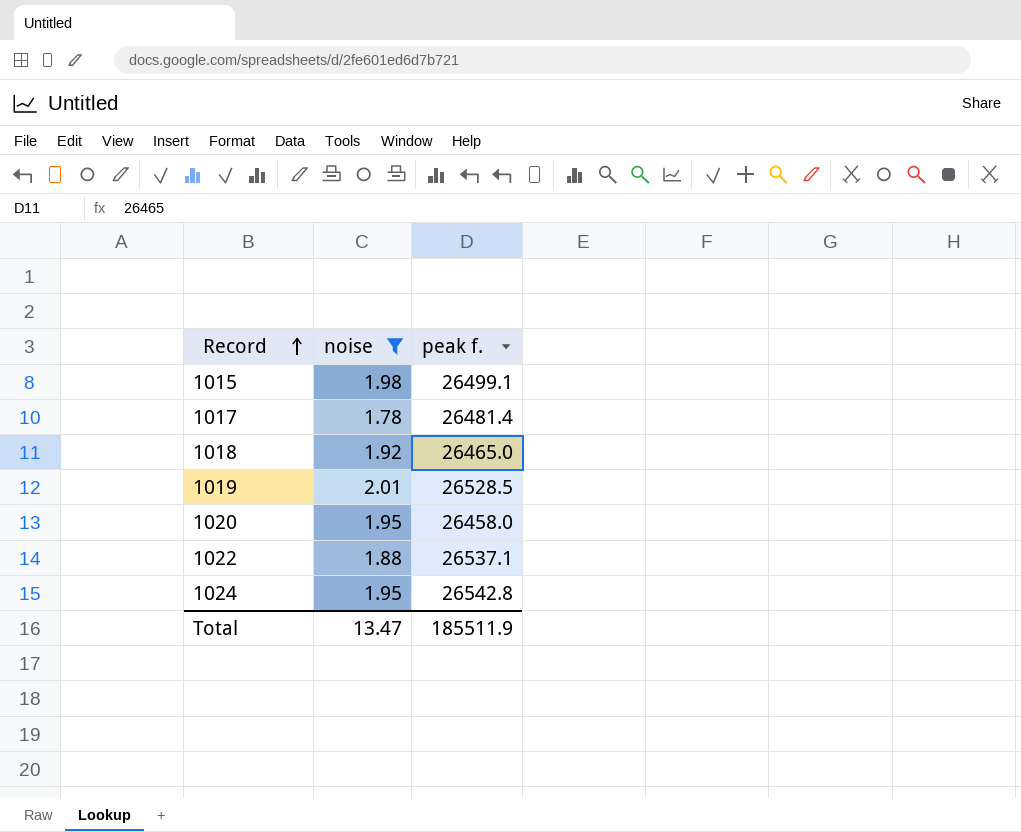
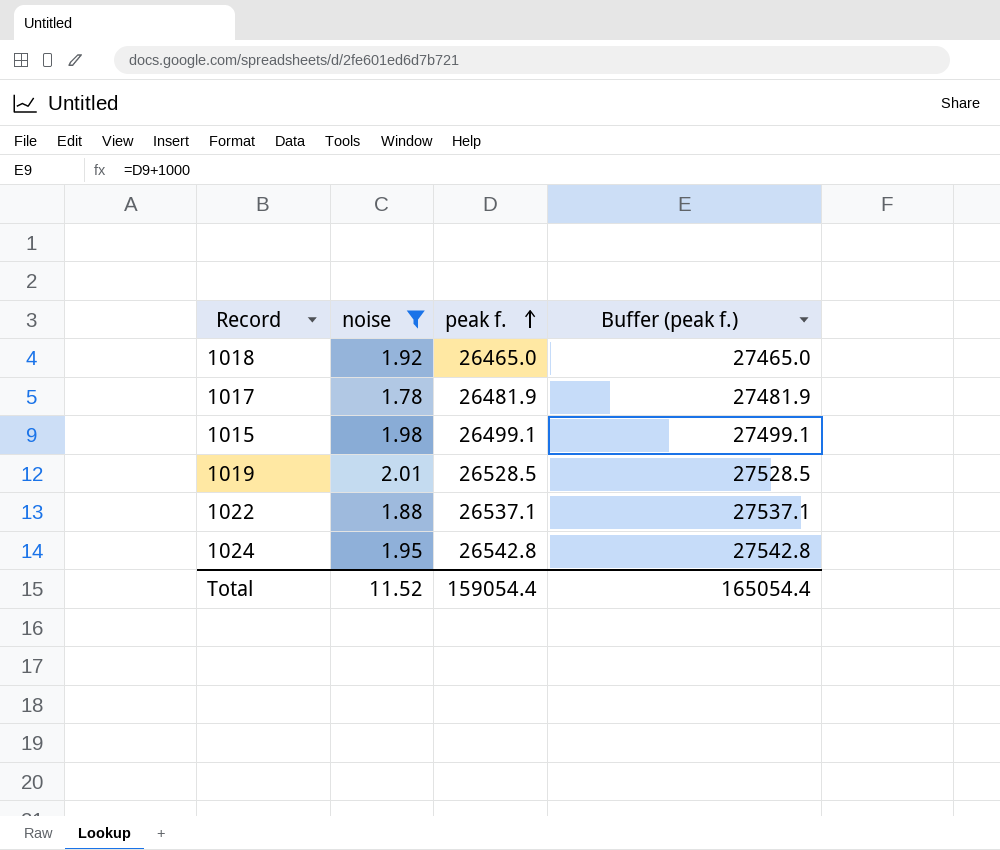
row order: Record ascending -> peak f. ascending
column Buffer (peak f.) | formula: none -> [peak f.] + 1000
row 1020: 1.95 | 26458.0 -> none
1017 | peak f.: 26481.4 -> 26481.9
Total | noise: 13.47 -> 11.52
Total | peak f.: 185511.9 -> 159054.4

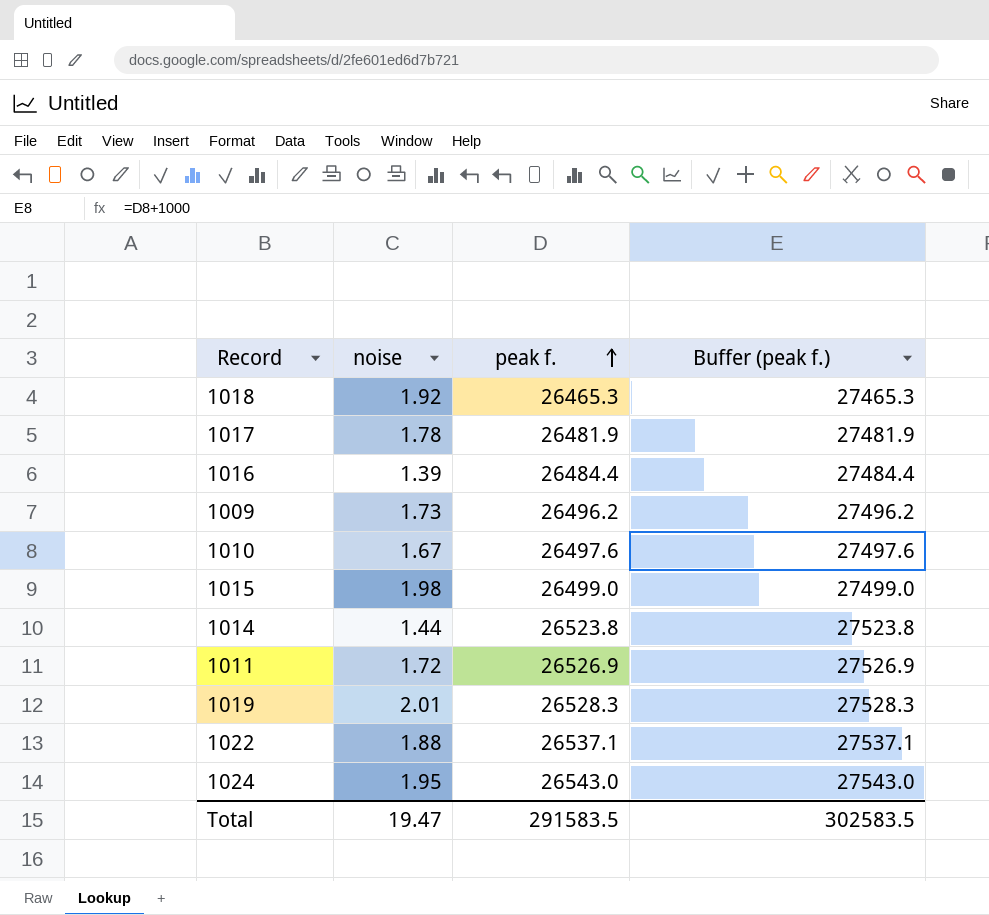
filter: noise >= 1.78 -> none
1018 | peak f.: 26465.0 -> 26465.3
1018 | Buffer (peak f.): 27465.0 -> 27465.3
1015 | peak f.: 26499.1 -> 26499.0
1015 | Buffer (peak f.): 27499.1 -> 27499.0
1019 | peak f.: 26528.5 -> 26528.3
1019 | Buffer (peak f.): 27528.5 -> 27528.3
1024 | peak f.: 26542.8 -> 26543.0
1024 | Buffer (peak f.): 27542.8 -> 27543.0
Total | noise: 11.52 -> 19.47
Total | peak f.: 159054.4 -> 291583.5
Total | Buffer (peak f.): 165054.4 -> 302583.5

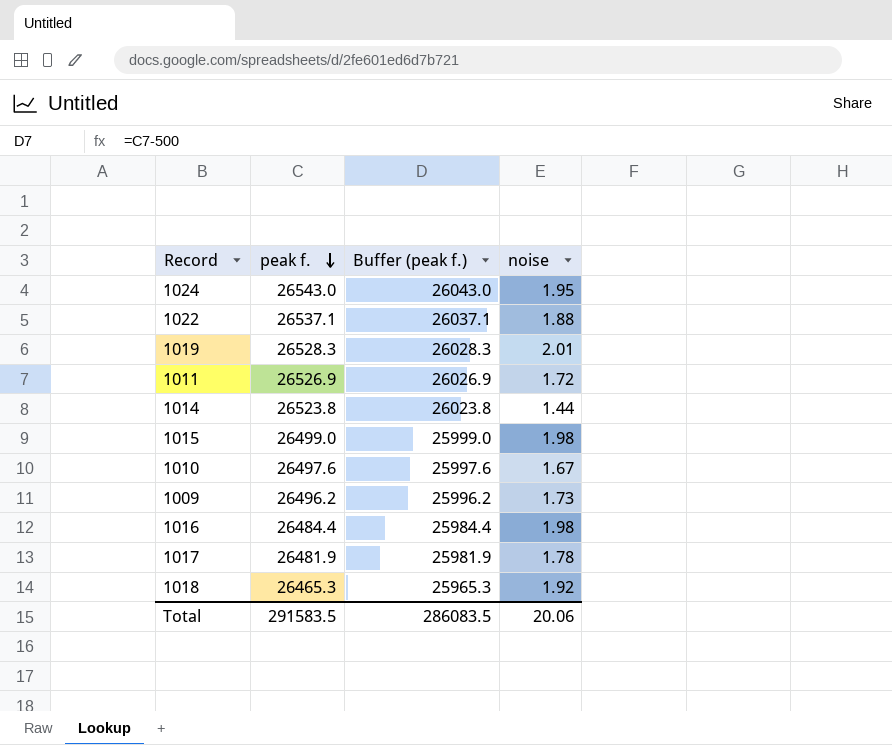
row order: peak f. ascending -> peak f. descending
column Buffer (peak f.) | formula: [peak f.] + 1000 -> [peak f.] - 500
column noise | position: 2 -> 4
1016 | noise: 1.39 -> 1.98
Total | Buffer (peak f.): 302583.5 -> 286083.5
Total | noise: 19.47 -> 20.06

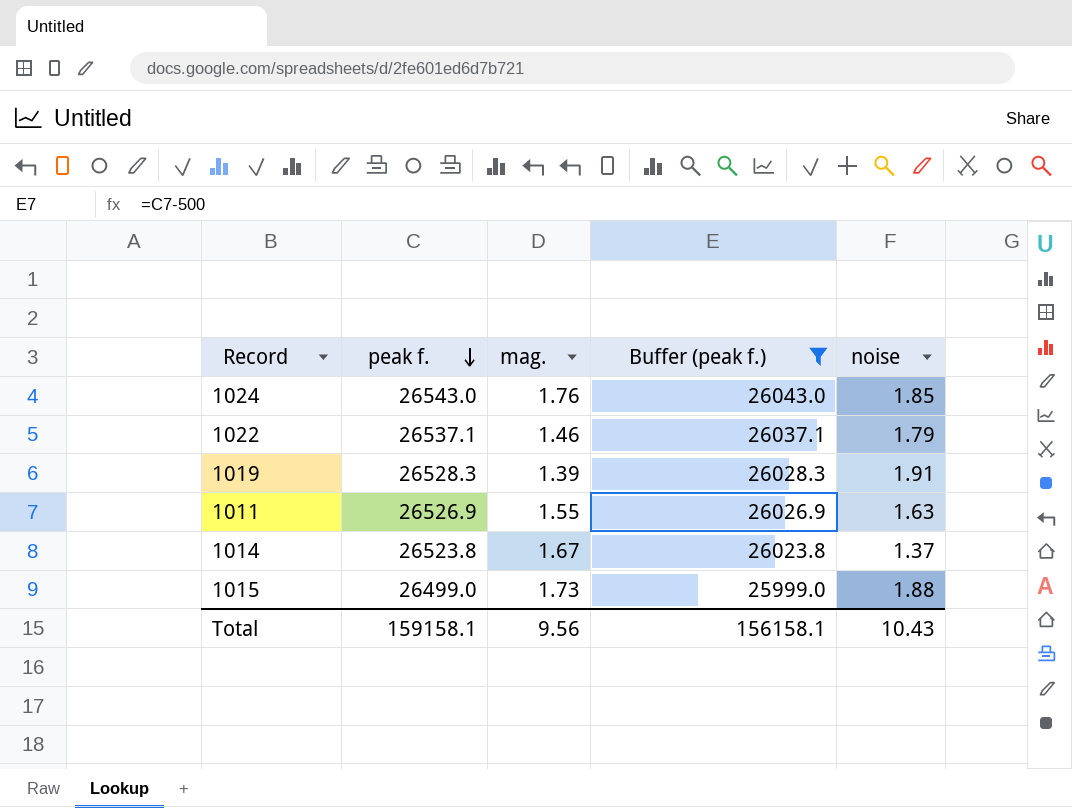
filter: none -> Buffer (peak f.) >= 25999.0
column mag. | position: none -> 3
1024 | noise: 1.95 -> 1.85
1022 | noise: 1.88 -> 1.79
1019 | noise: 2.01 -> 1.91
1011 | noise: 1.72 -> 1.63
1014 | noise: 1.44 -> 1.37
1015 | noise: 1.98 -> 1.88
Total | peak f.: 291583.5 -> 159158.1
Total | Buffer (peak f.): 286083.5 -> 156158.1
Total | noise: 20.06 -> 10.43

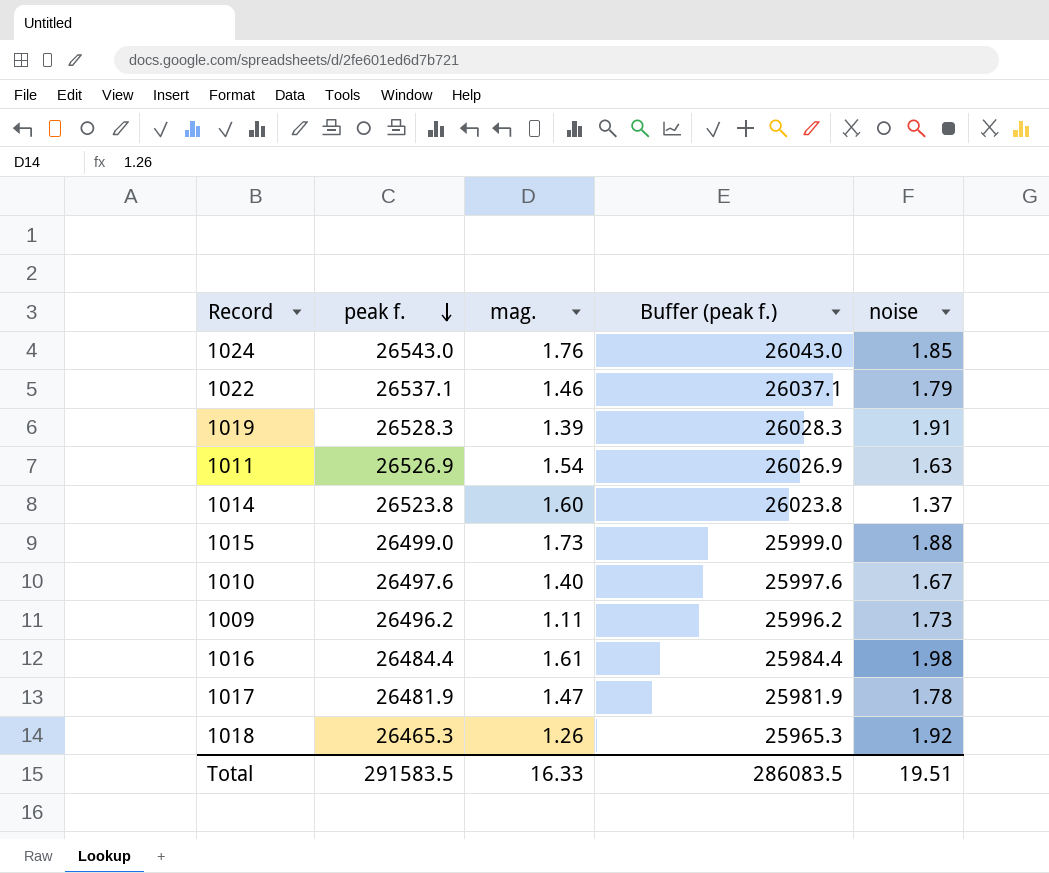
filter: Buffer (peak f.) >= 25999.0 -> none
1011 | mag.: 1.55 -> 1.54
1014 | mag.: 1.67 -> 1.60
Total | peak f.: 159158.1 -> 291583.5
Total | mag.: 9.56 -> 16.33
Total | Buffer (peak f.): 156158.1 -> 286083.5
Total | noise: 10.43 -> 19.51

